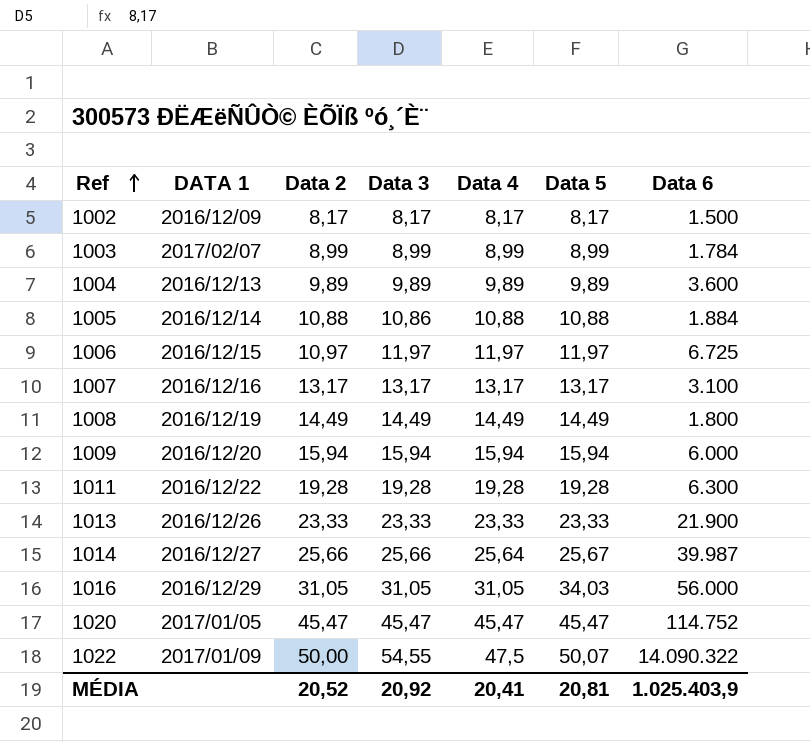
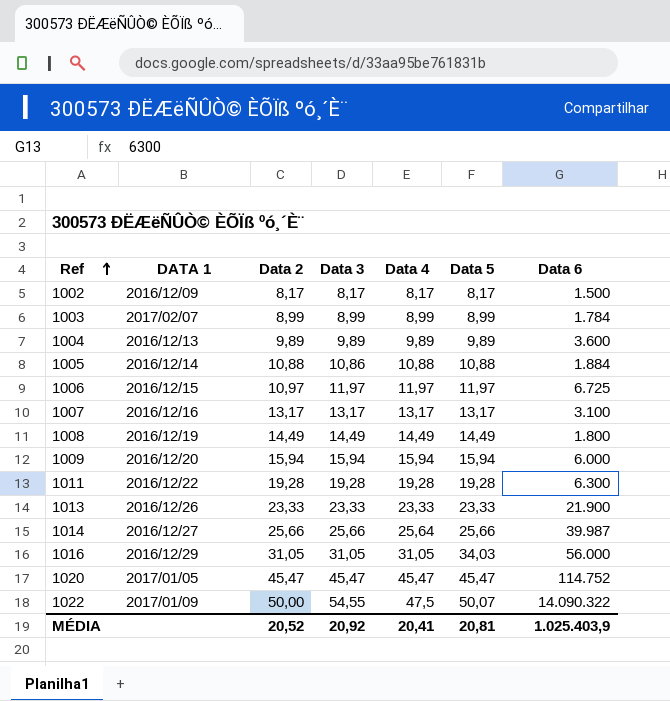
1014 | Data 5: 25,67 -> 25,66

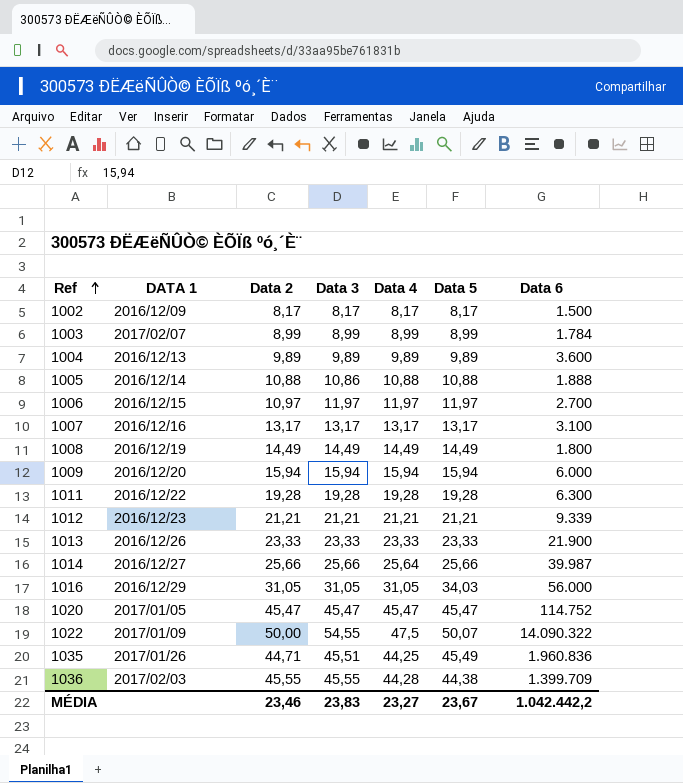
1005 | Data 6: 1.884 -> 1.888
1006 | Data 6: 6.725 -> 2.700
row 1012: none -> 2016/12/23 | 21,21 | 21,21 | 21,21 | 21,21 | 9.339
row 1035: none -> 2017/01/26 | 44,71 | 45,51 | 44,25 | 45,49 | 1.960.836
row 1036: none -> 2017/02/03 | 45,55 | 45,55 | 44,28 | 44,38 | 1.399.709
MÉDIA | Data 2: 20,52 -> 23,46
MÉDIA | Data 3: 20,92 -> 23,83
MÉDIA | Data 4: 20,41 -> 23,27
MÉDIA | Data 5: 20,81 -> 23,67
MÉDIA | Data 6: 1.025.403,9 -> 1.042.442,2

